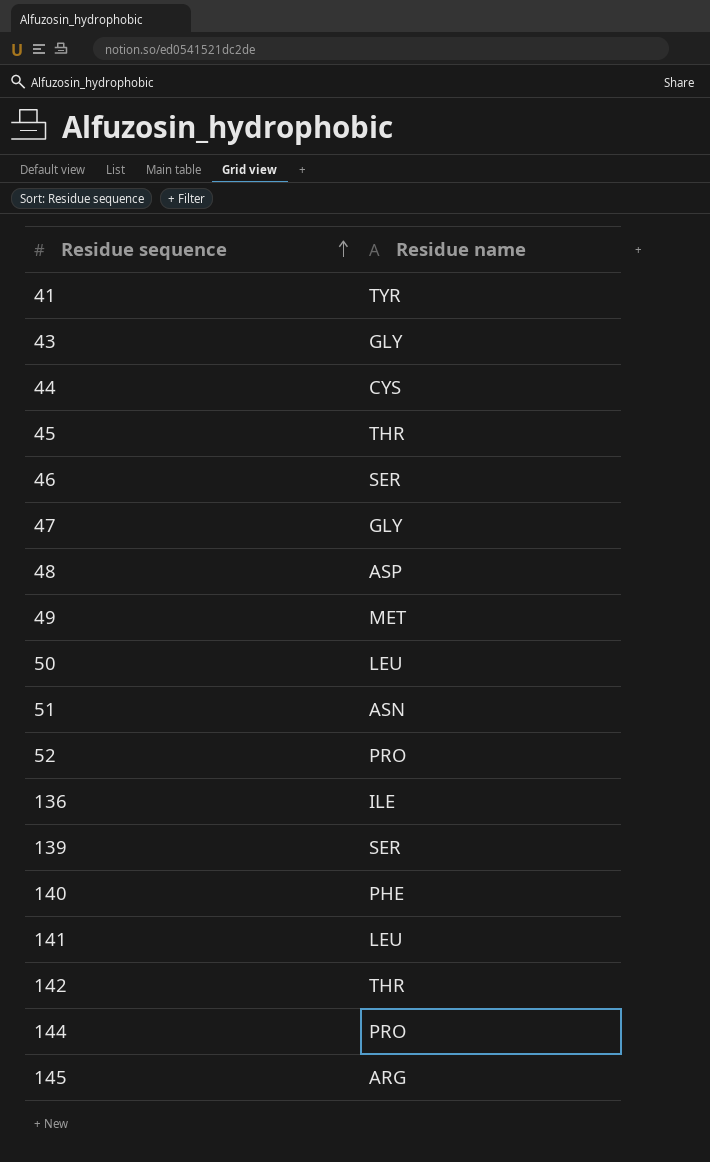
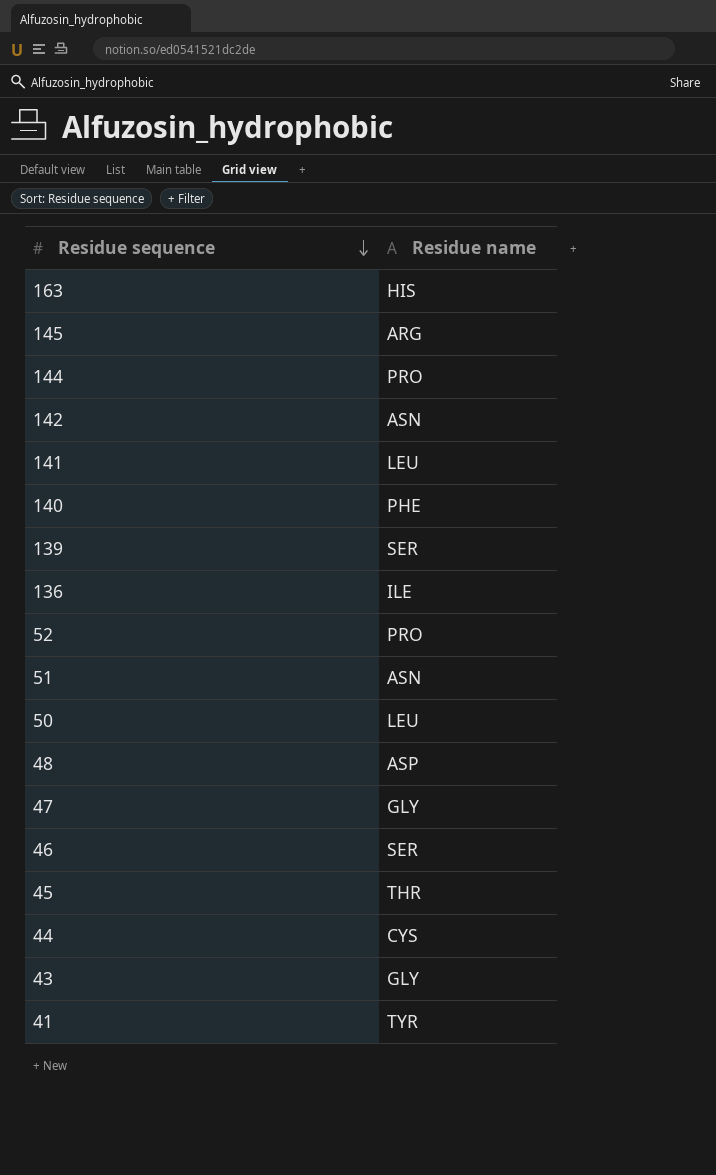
row order: Residue sequence ascending -> Residue sequence descending
row 49: MET -> none
row 163: none -> HIS
142 | Residue name: THR -> ASN

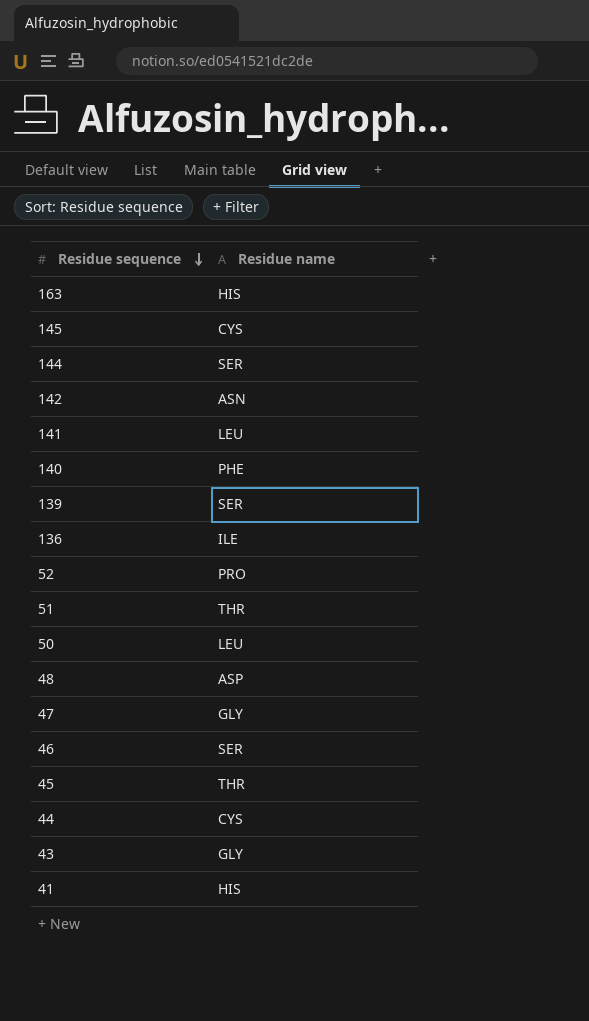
145 | Residue name: ARG -> CYS
144 | Residue name: PRO -> SER
51 | Residue name: ASN -> THR
41 | Residue name: TYR -> HIS

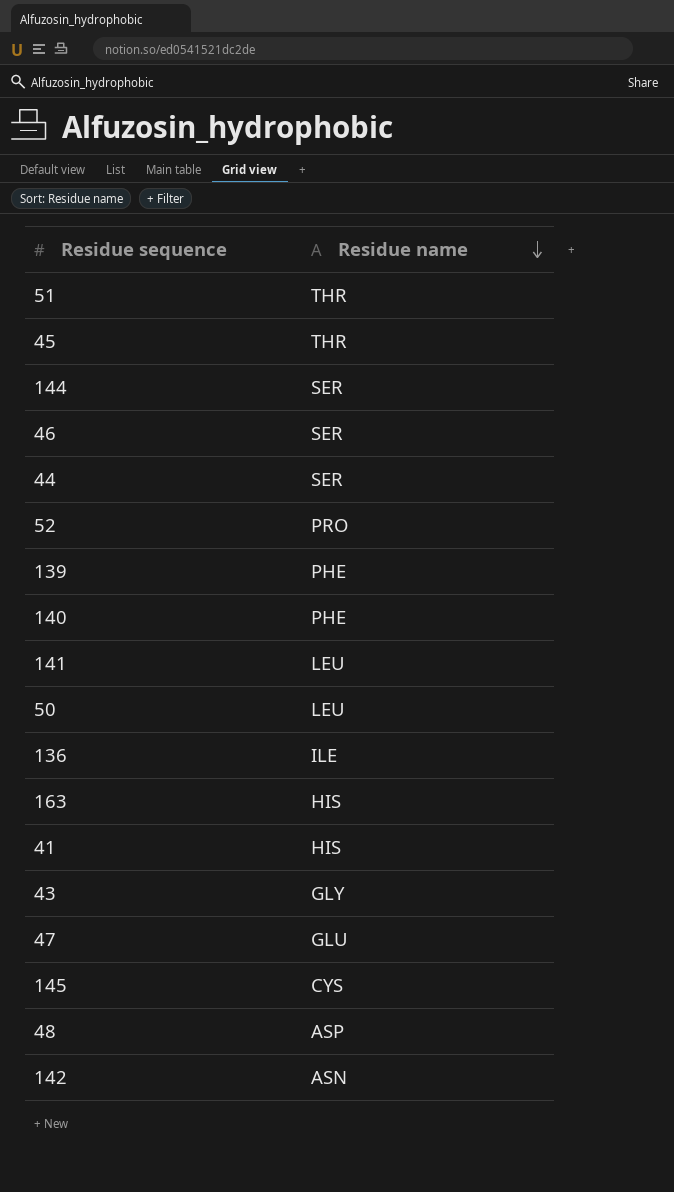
row order: Residue sequence descending -> Residue name descending
44 | Residue name: CYS -> SER
139 | Residue name: SER -> PHE
47 | Residue name: GLY -> GLU

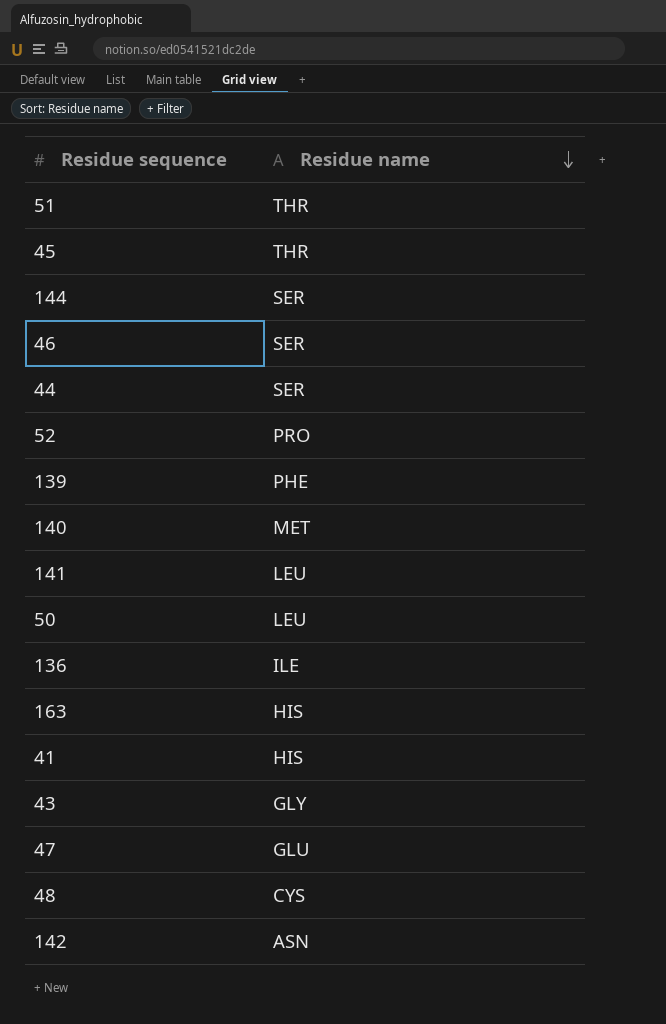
row 145: CYS -> none
140 | Residue name: PHE -> MET
48 | Residue name: ASP -> CYS

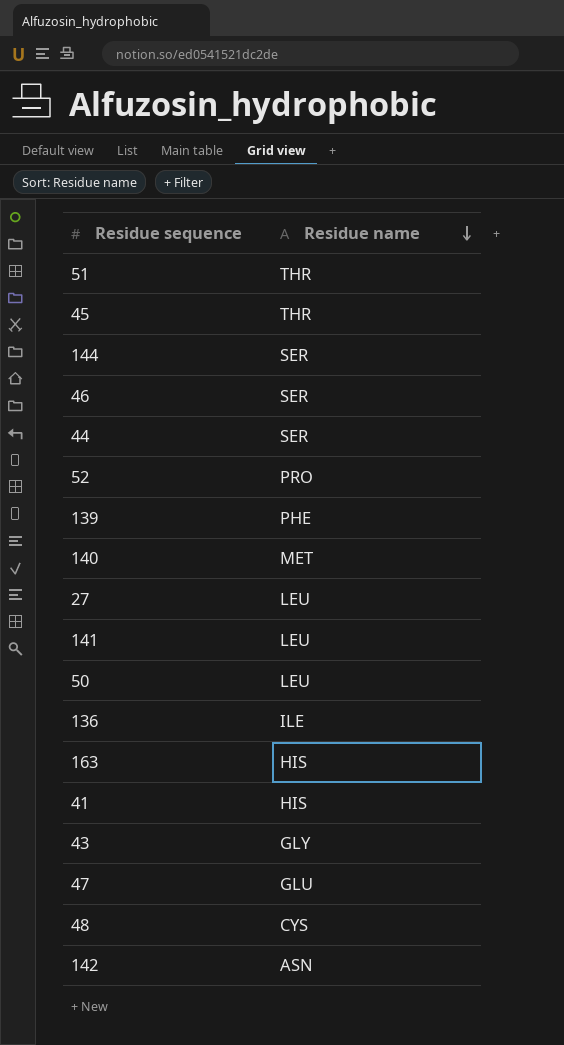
row 27: none -> LEU

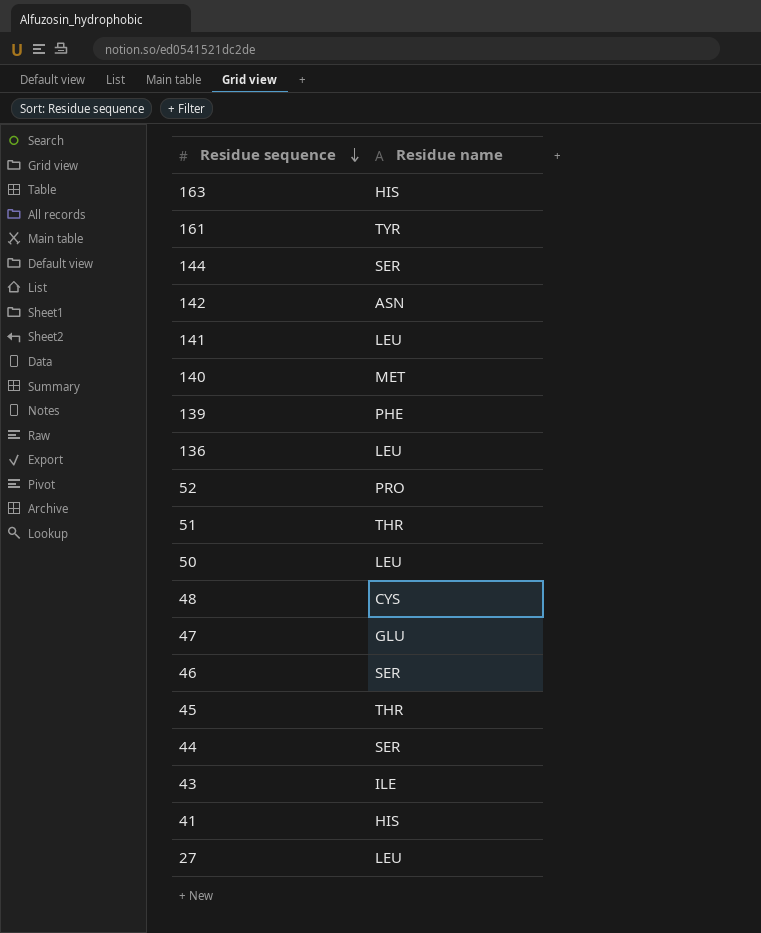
row order: Residue name descending -> Residue sequence descending
row 161: none -> TYR
136 | Residue name: ILE -> LEU
43 | Residue name: GLY -> ILE

